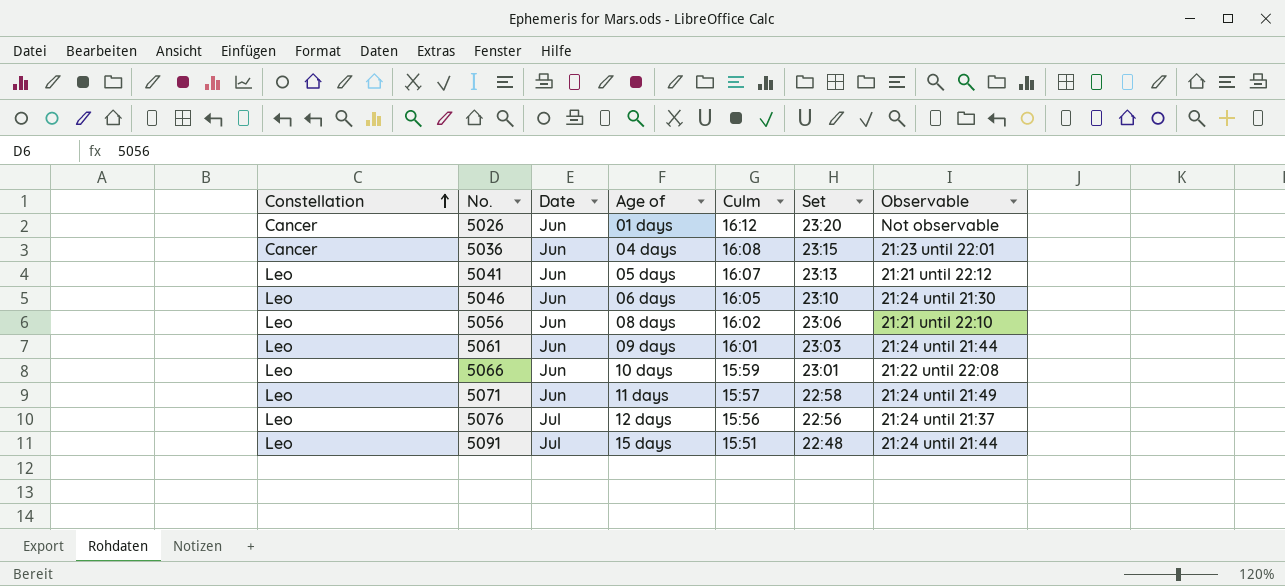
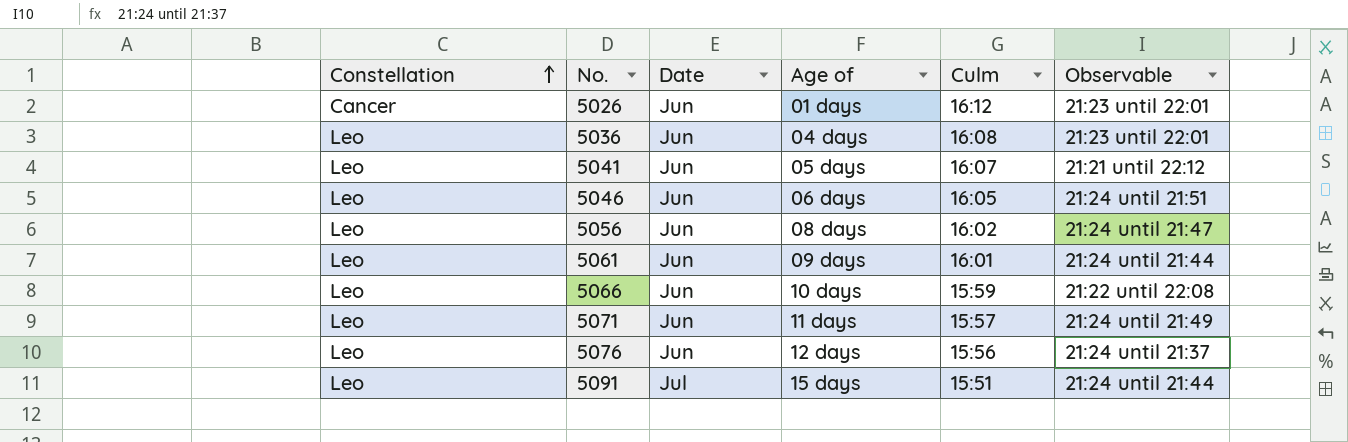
column Set | position: 6 -> none
5026 | Observable: Not observable -> 21:23 until 22:01
5036 | Constellation: Cancer -> Leo
5046 | Observable: 21:24 until 21:30 -> 21:24 until 21:51
5056 | Observable: 21:21 until 22:10 -> 21:24 until 21:47
5076 | Date: Jul -> Jun

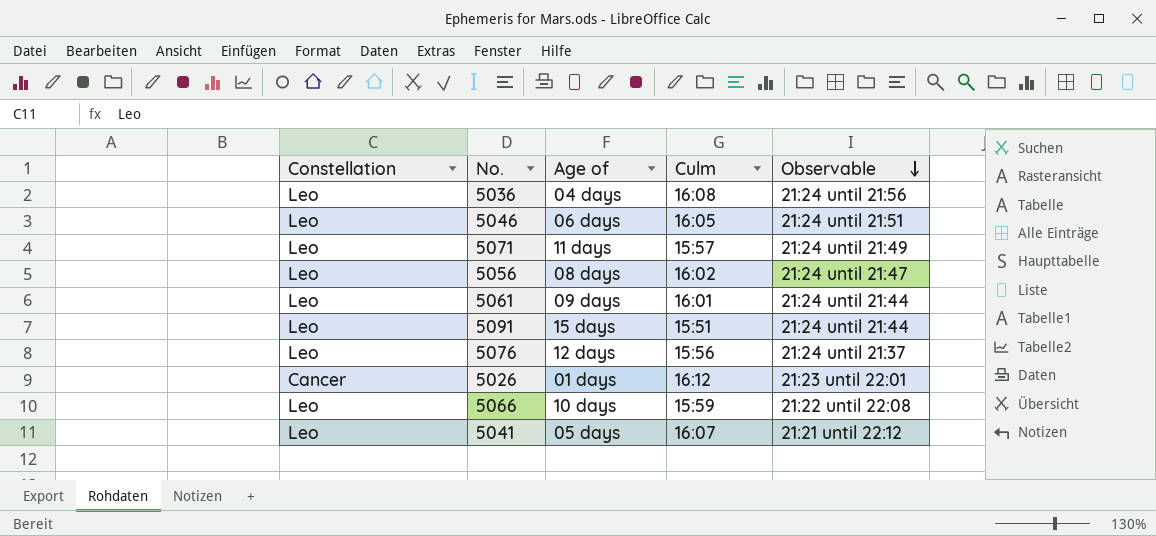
row order: Constellation ascending -> Observable descending
column Date | position: 3 -> none
5036 | Observable: 21:23 until 22:01 -> 21:24 until 21:56

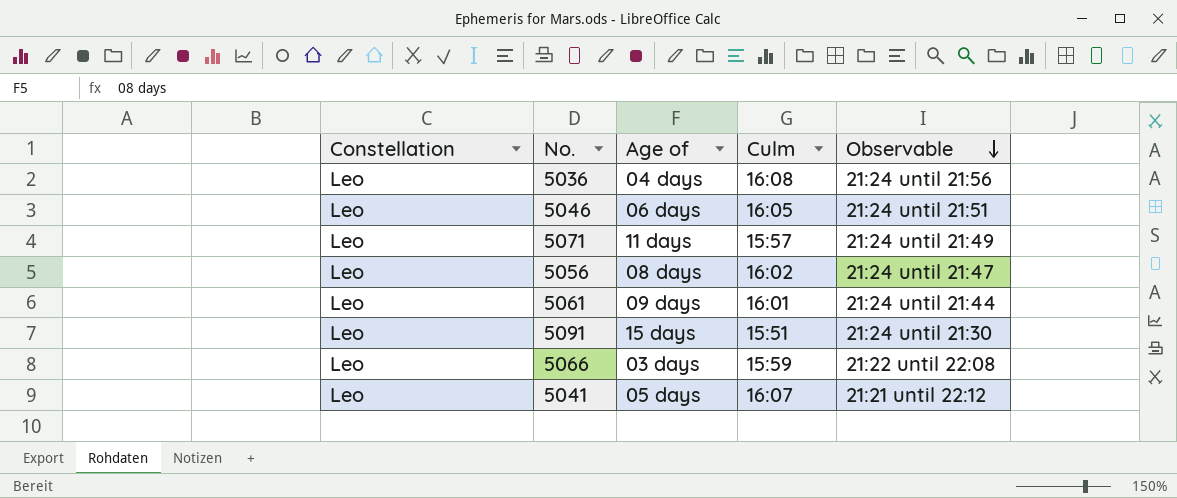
row 5076: Leo | 12 days | 15:56 | 21:24 until 21:37 -> none
row 5026: Cancer | 01 days | 16:12 | 21:23 until 22:01 -> none
5091 | Observable: 21:24 until 21:44 -> 21:24 until 21:30
5066 | Age of: 10 days -> 03 days

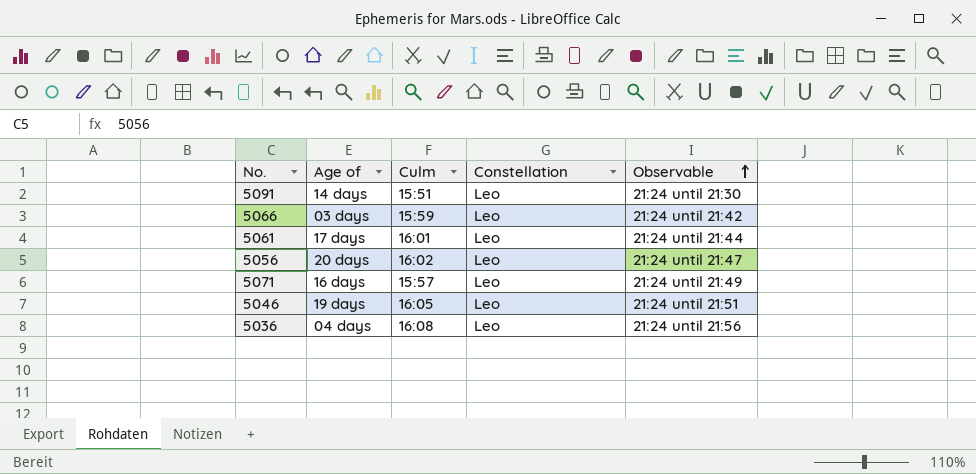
row order: Observable descending -> Observable ascending
column Constellation | position: 1 -> 4
row 5041: Leo | 05 days | 16:07 | 21:21 until 22:12 -> none
5091 | Age of: 15 days -> 14 days
5066 | Observable: 21:22 until 22:08 -> 21:24 until 21:42
5061 | Age of: 09 days -> 17 days
5056 | Age of: 08 days -> 20 days
5071 | Age of: 11 days -> 16 days
5046 | Age of: 06 days -> 19 days

